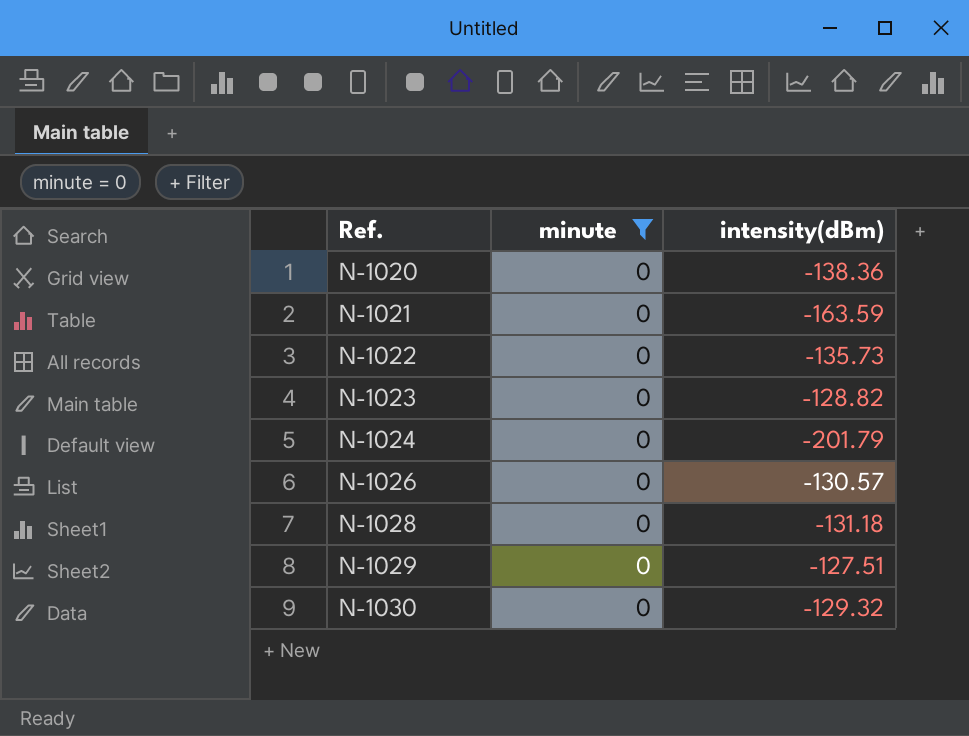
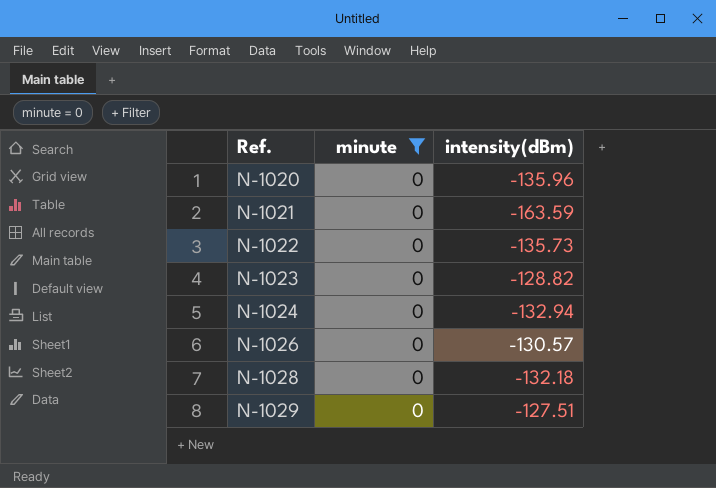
row N-1030: 0 | -129.32 -> none
N-1020 | intensity(dBm): -138.36 -> -135.96
N-1024 | intensity(dBm): -201.79 -> -132.94
N-1028 | intensity(dBm): -131.18 -> -132.18

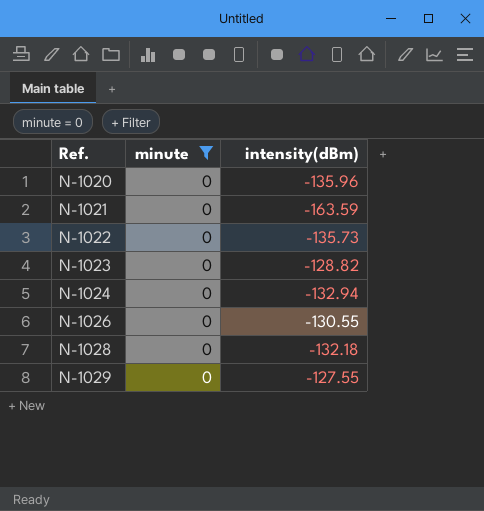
N-1026 | intensity(dBm): -130.57 -> -130.55
N-1029 | intensity(dBm): -127.51 -> -127.55

